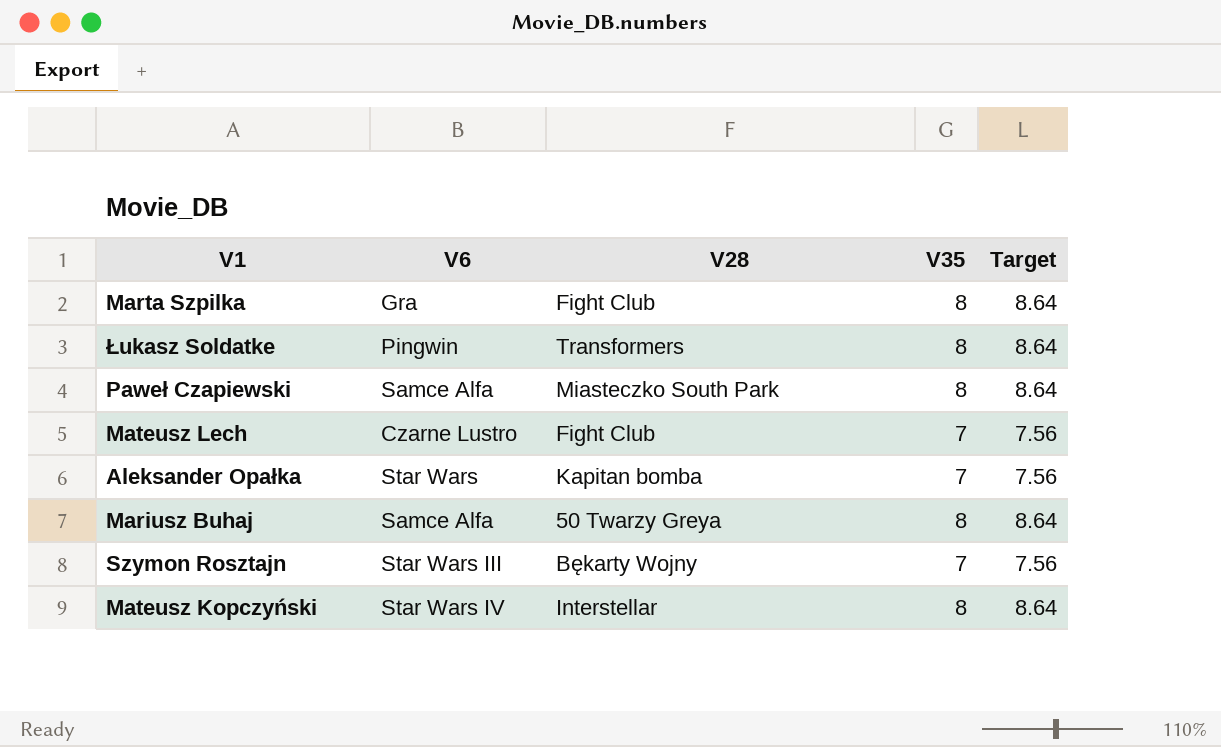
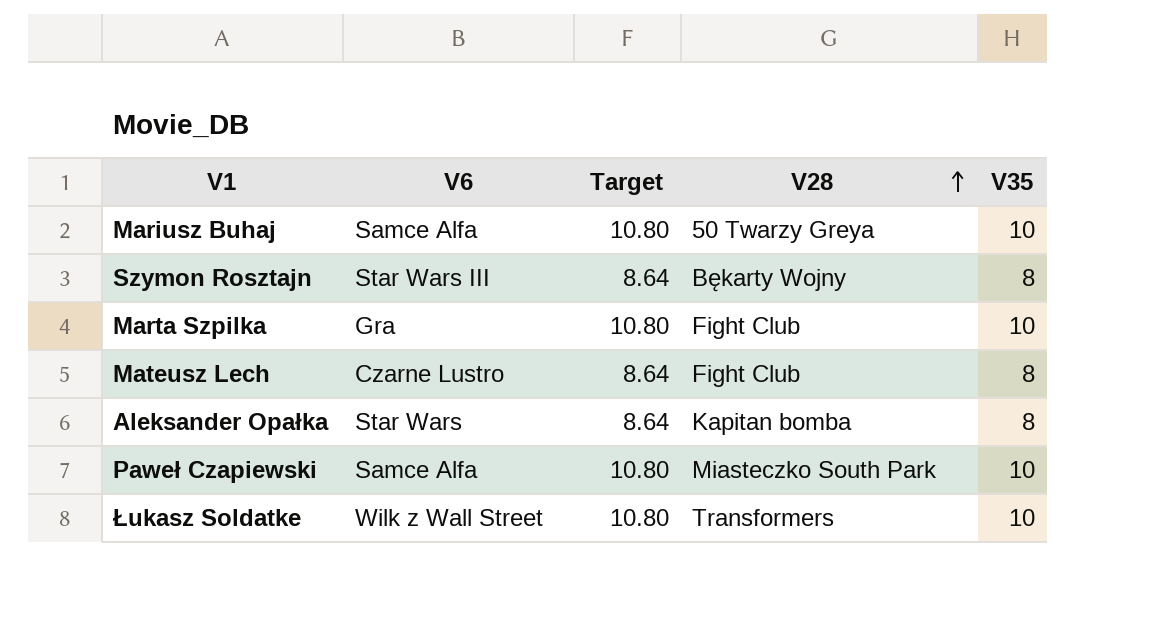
row order: none -> V28 ascending
column Target | position: 5 -> 3
row Mateusz Kopczyński: Star Wars IV | Interstellar | 8 | 8.64 -> none
Mariusz Buhaj | Target: 8.64 -> 10.80
Mariusz Buhaj | V35: 8 -> 10
Szymon Rosztajn | Target: 7.56 -> 8.64
Szymon Rosztajn | V35: 7 -> 8
Marta Szpilka | Target: 8.64 -> 10.80
Marta Szpilka | V35: 8 -> 10
Mateusz Lech | Target: 7.56 -> 8.64
Mateusz Lech | V35: 7 -> 8
Aleksander Opałka | Target: 7.56 -> 8.64
Aleksander Opałka | V35: 7 -> 8
Paweł Czapiewski | Target: 8.64 -> 10.80
Paweł Czapiewski | V35: 8 -> 10
Łukasz Soldatke | V6: Pingwin -> Wilk z Wall Street
Łukasz Soldatke | Target: 8.64 -> 10.80
Łukasz Soldatke | V35: 8 -> 10

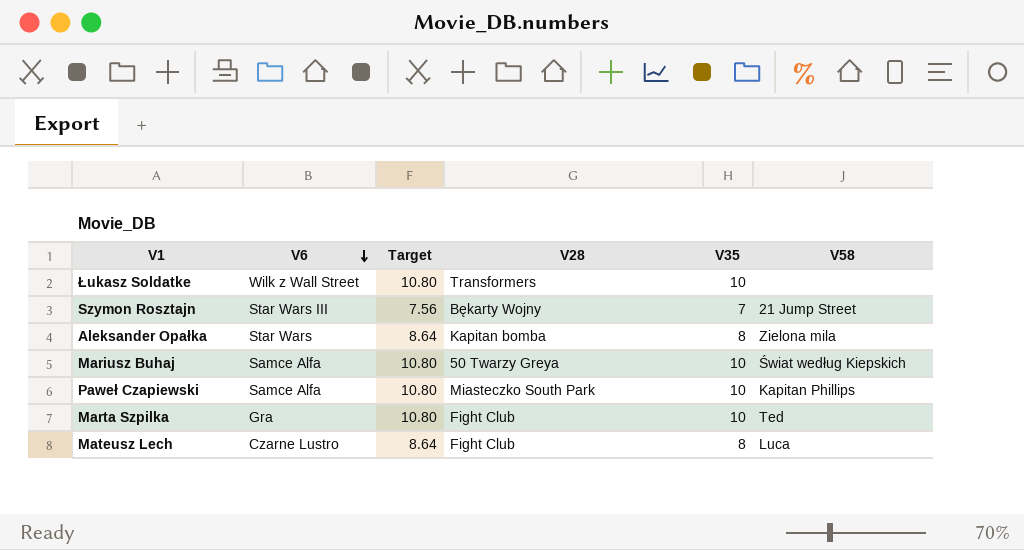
row order: V28 ascending -> V6 descending
column V58 | position: none -> 6
Szymon Rosztajn | Target: 8.64 -> 7.56
Szymon Rosztajn | V35: 8 -> 7

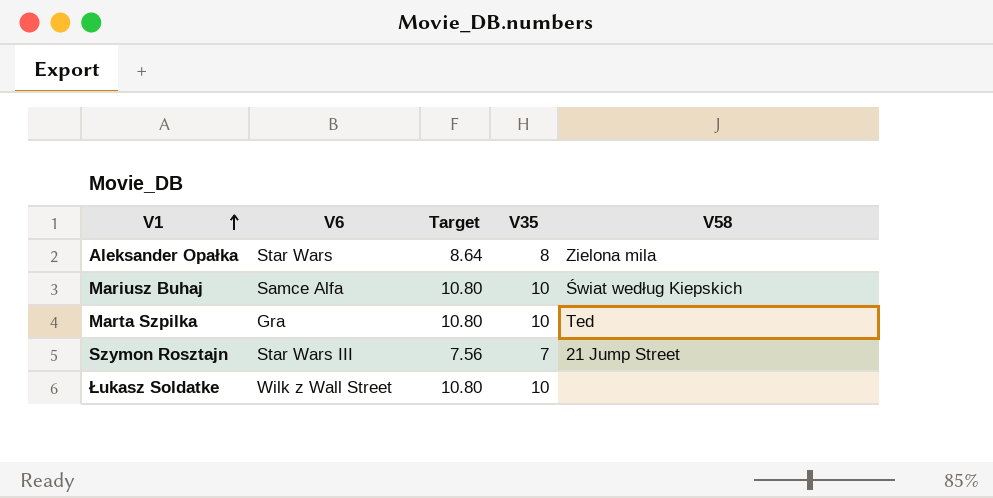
row order: V6 descending -> V1 ascending
column V28 | position: 4 -> none
row Paweł Czapiewski: Samce Alfa | 10.80 | Miasteczko South Park | 10 | Kapitan Phillips -> none
row Mateusz Lech: Czarne Lustro | 8.64 | Fight Club | 8 | Luca -> none

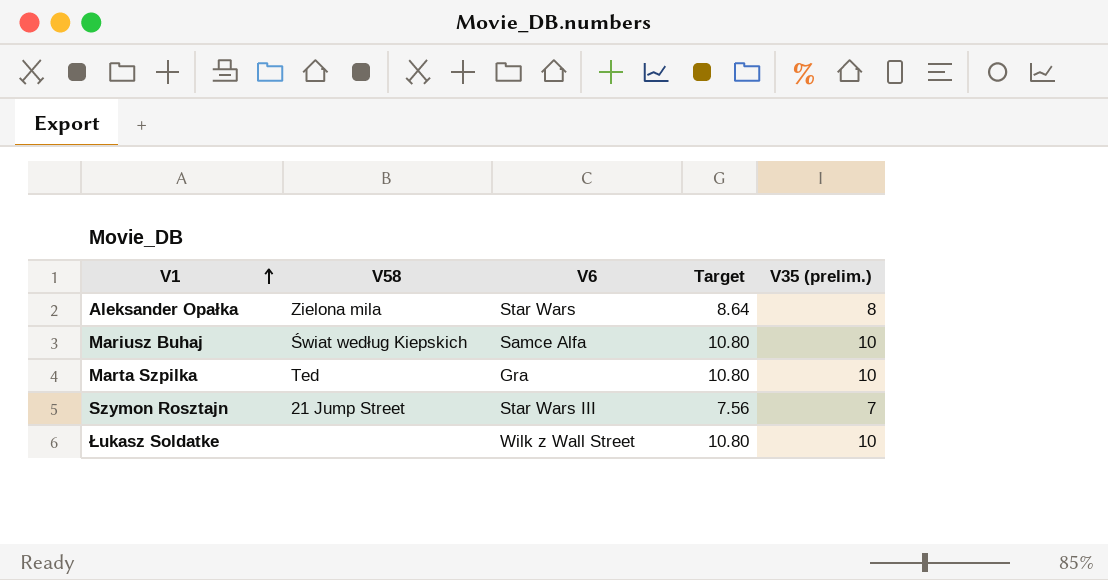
column V58 | position: 5 -> 2
column name: V35 -> V35 (prelim.)

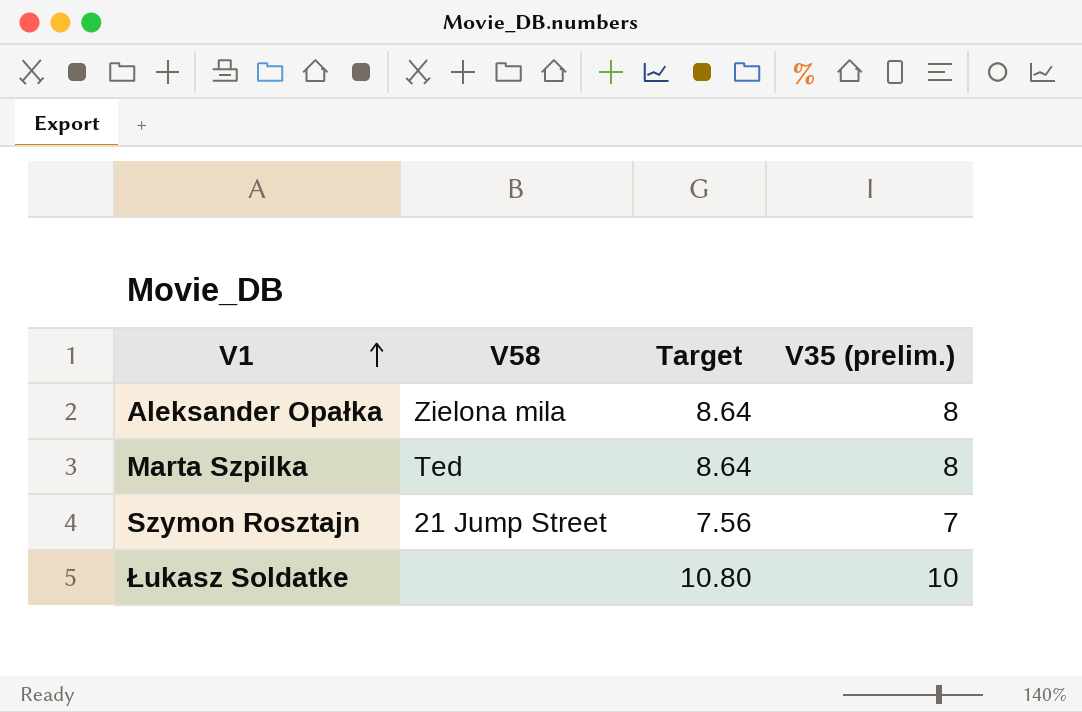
column V6 | position: 3 -> none
row Mariusz Buhaj: Świat według Kiepskich | Samce Alfa | 10.80 | 10 -> none
Marta Szpilka | Target: 10.80 -> 8.64
Marta Szpilka | V35 (prelim.): 10 -> 8

